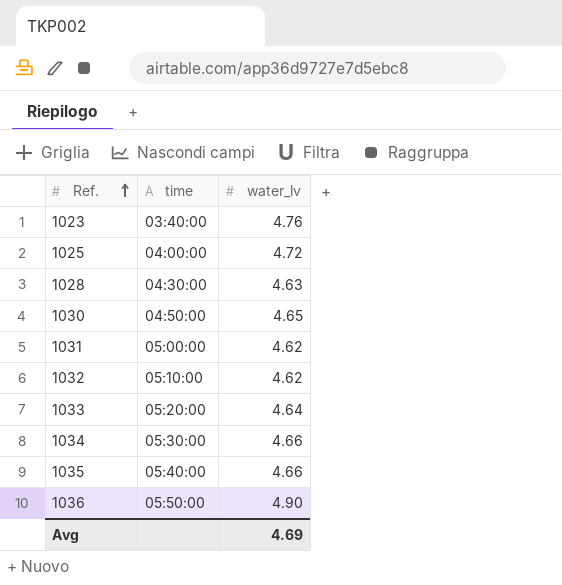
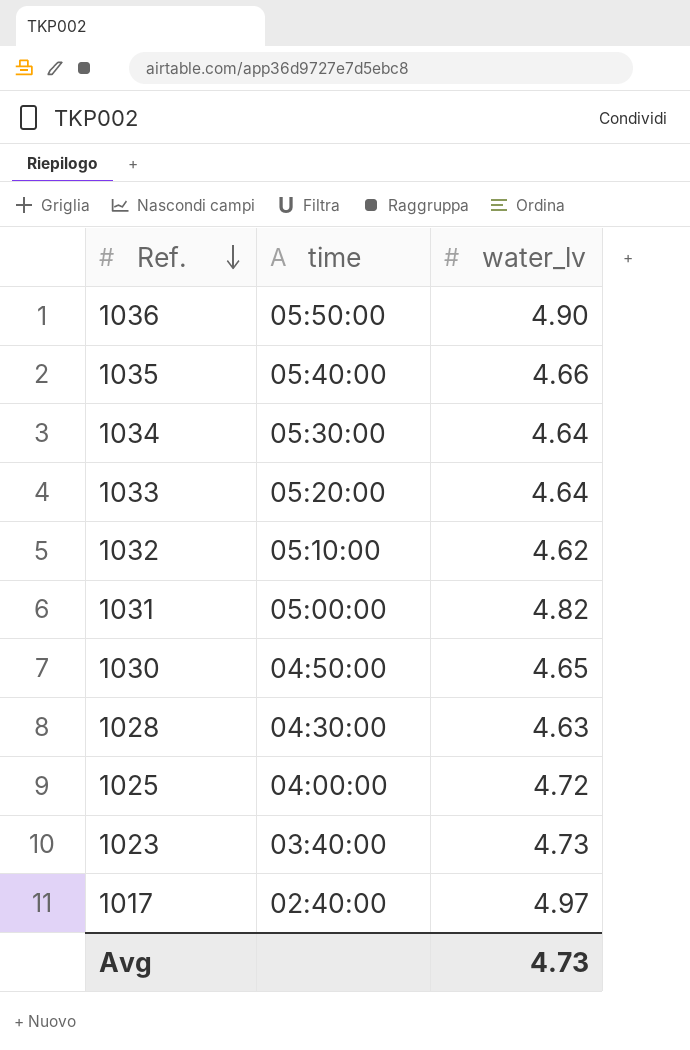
row order: Ref. ascending -> Ref. descending
1034 | water_lv: 4.66 -> 4.64
1031 | water_lv: 4.62 -> 4.82
1023 | water_lv: 4.76 -> 4.73
row 1017: none -> 02:40:00 | 4.97
Avg | water_lv: 4.69 -> 4.73

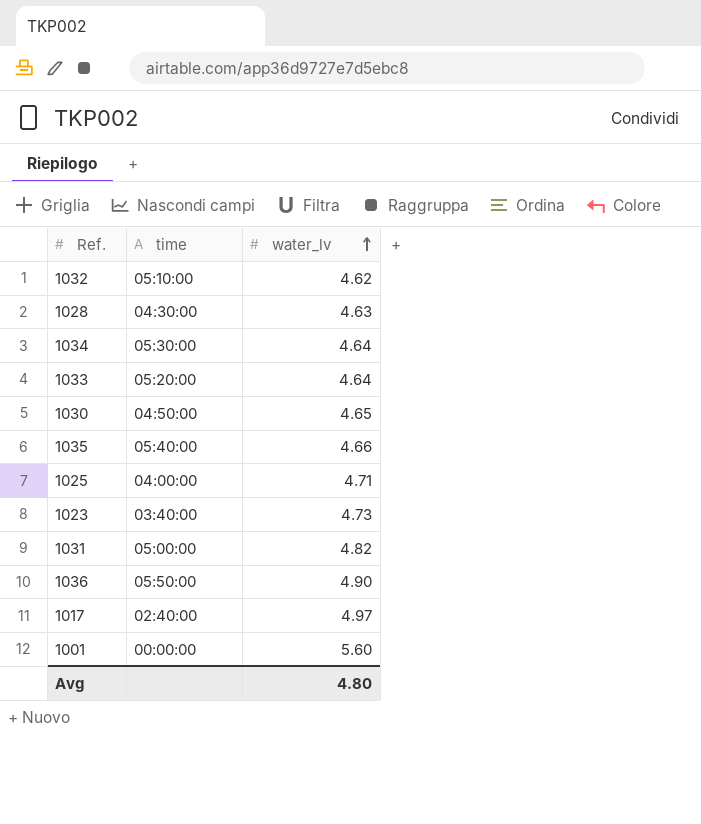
row order: Ref. descending -> water_lv ascending
1025 | water_lv: 4.72 -> 4.71
row 1001: none -> 00:00:00 | 5.60
Avg | water_lv: 4.73 -> 4.80

